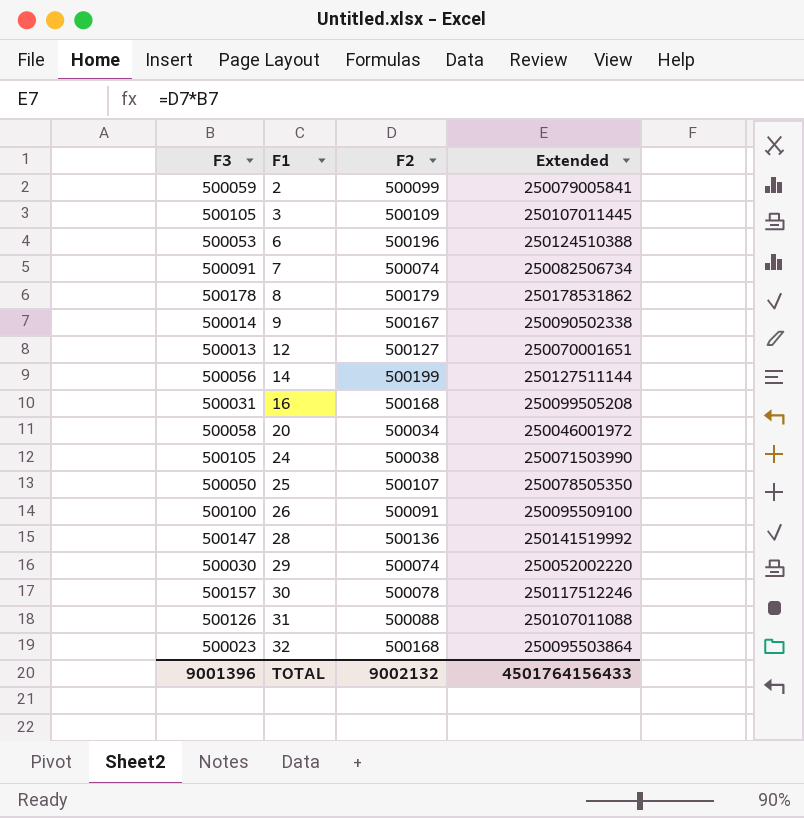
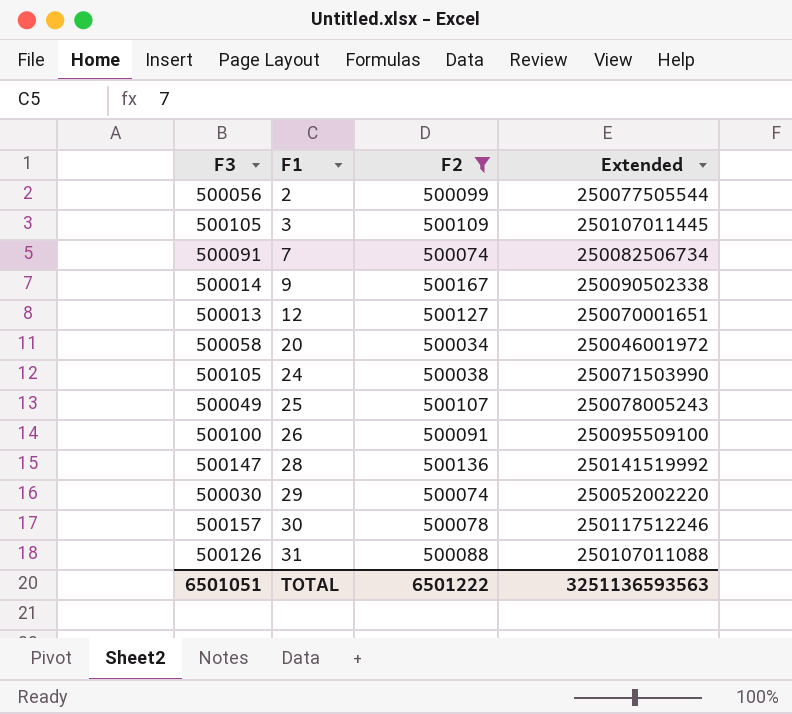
filter: none -> F2 <= 500167
2 | F3: 500059 -> 500056
2 | Extended: 250079005841 -> 250077505544
25 | F3: 500050 -> 500049
25 | Extended: 250078505350 -> 250078005243
TOTAL | F3: 9001396 -> 6501051
TOTAL | F2: 9002132 -> 6501222
TOTAL | Extended: 4501764156433 -> 3251136593563

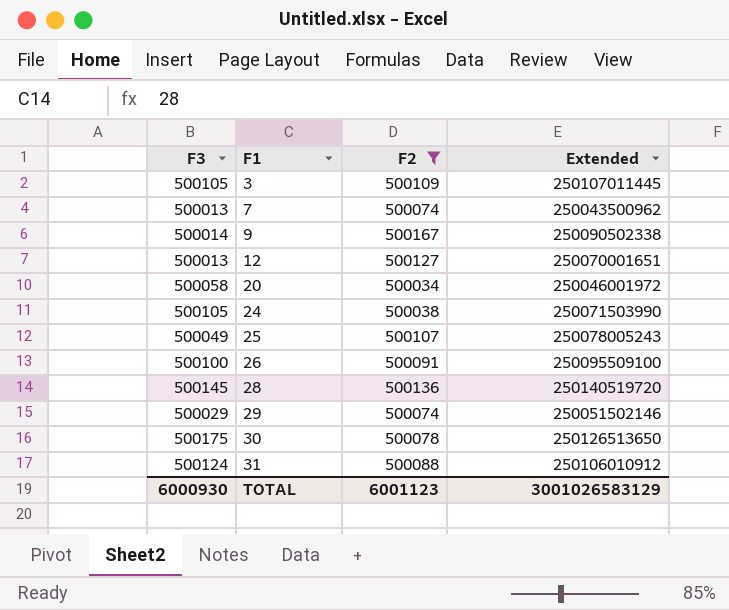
row 2: 500056 | 500099 | 250077505544 -> none
7 | F3: 500091 -> 500013
7 | Extended: 250082506734 -> 250043500962
28 | F3: 500147 -> 500145
28 | Extended: 250141519992 -> 250140519720
29 | F3: 500030 -> 500029
29 | Extended: 250052002220 -> 250051502146
30 | F3: 500157 -> 500175
30 | Extended: 250117512246 -> 250126513650
31 | F3: 500126 -> 500124
31 | Extended: 250107011088 -> 250106010912
TOTAL | F3: 6501051 -> 6000930
TOTAL | F2: 6501222 -> 6001123
TOTAL | Extended: 3251136593563 -> 3001026583129

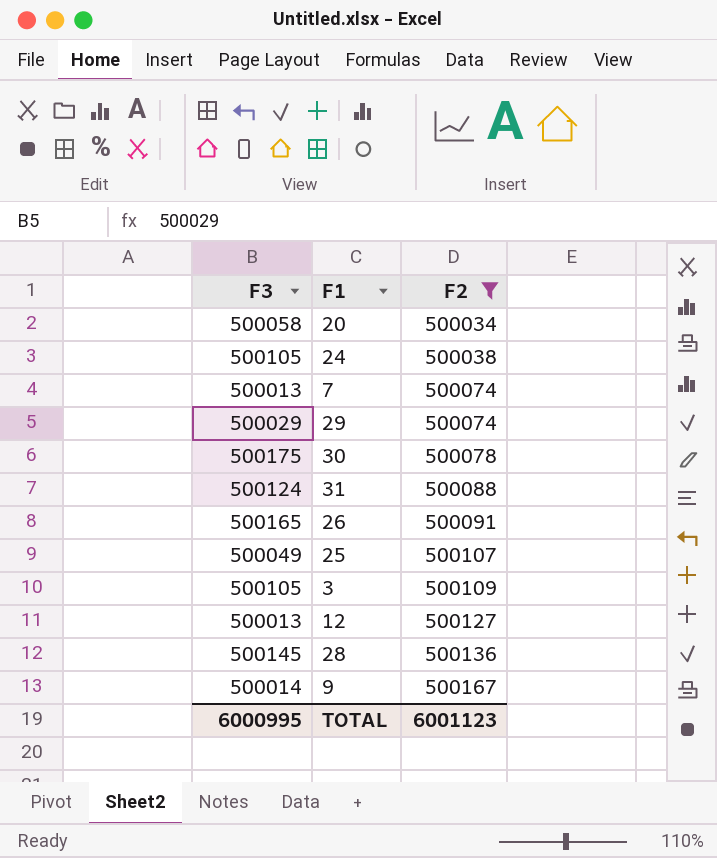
row order: F1 ascending -> F2 ascending
column Extended | formula: [F3] * [F2] -> none
26 | F3: 500100 -> 500165
TOTAL | F3: 6000930 -> 6000995

